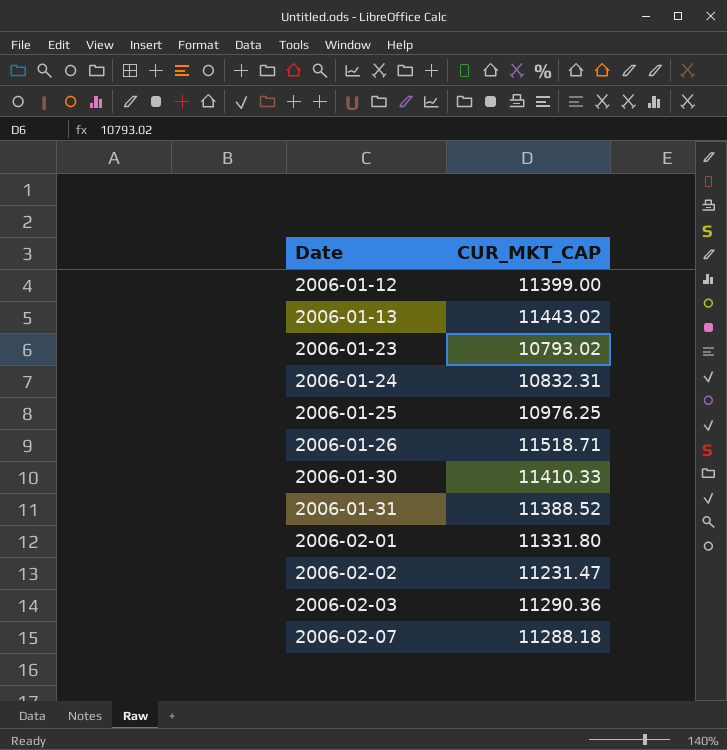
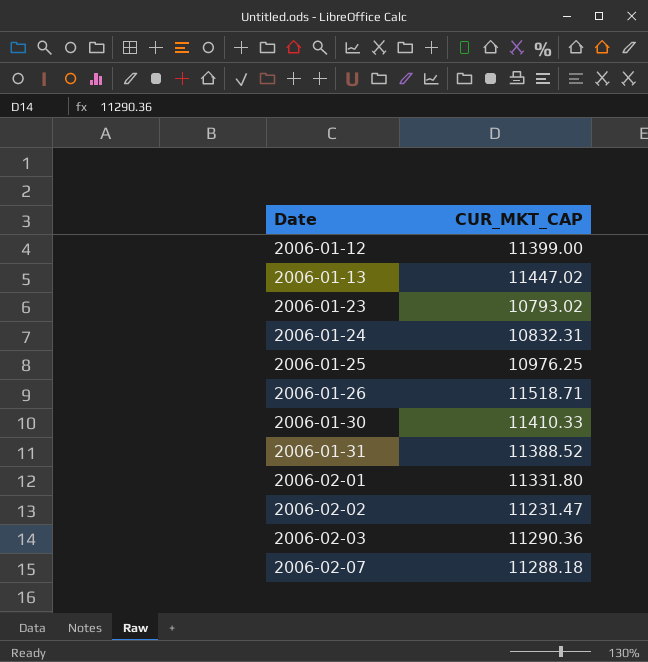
2006-01-13 | CUR_MKT_CAP: 11443.02 -> 11447.02

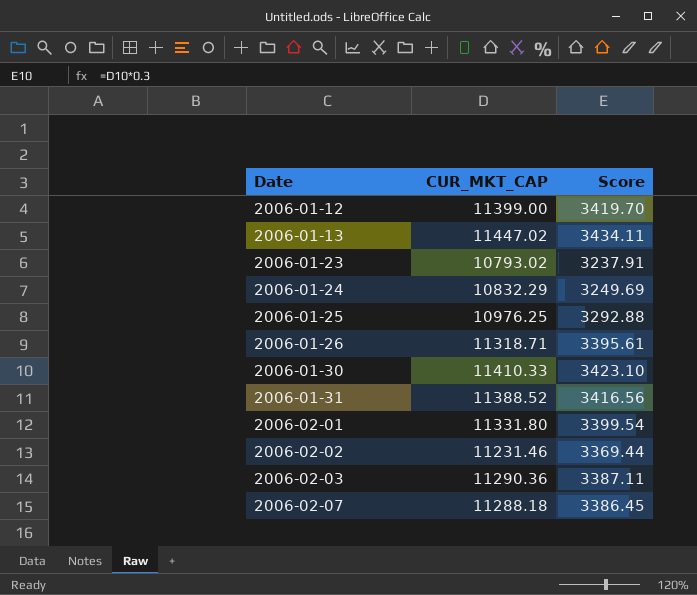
column Score | formula: none -> [CUR_MKT_CAP] * 0.3
2006-01-24 | CUR_MKT_CAP: 10832.31 -> 10832.29
2006-01-26 | CUR_MKT_CAP: 11518.71 -> 11318.71
2006-02-02 | CUR_MKT_CAP: 11231.47 -> 11231.46

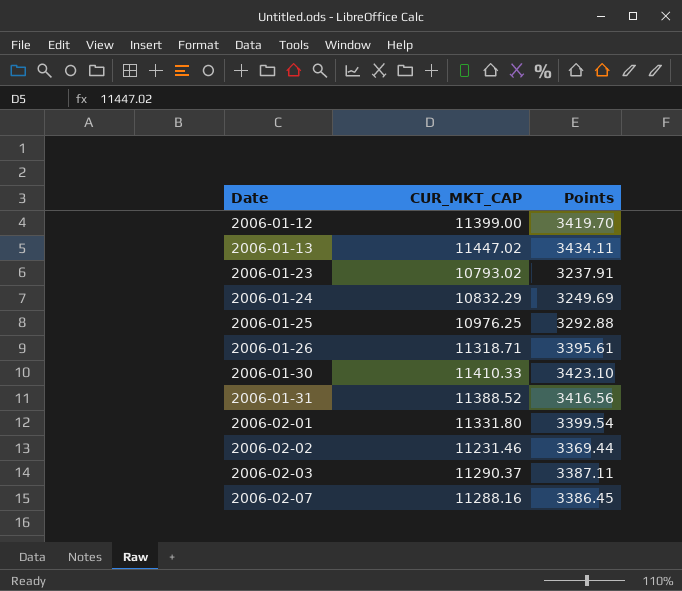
column name: Score -> Points
2006-02-03 | CUR_MKT_CAP: 11290.36 -> 11290.37
2006-02-07 | CUR_MKT_CAP: 11288.18 -> 11288.16

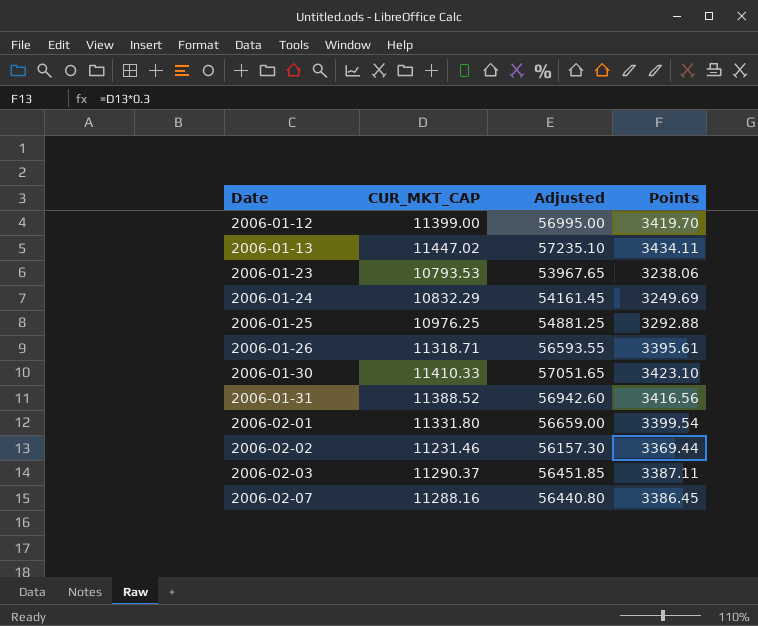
column Adjusted | formula: none -> [CUR_MKT_CAP] * 5
2006-01-23 | CUR_MKT_CAP: 10793.02 -> 10793.53
2006-01-23 | Points: 3237.91 -> 3238.06

